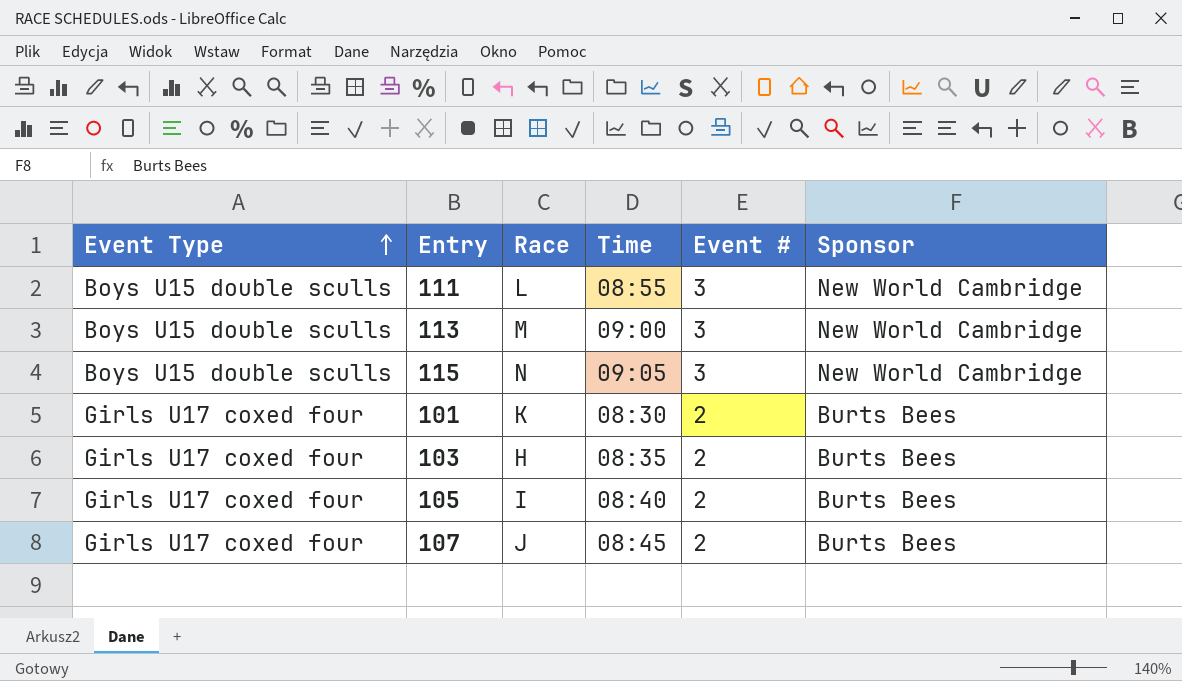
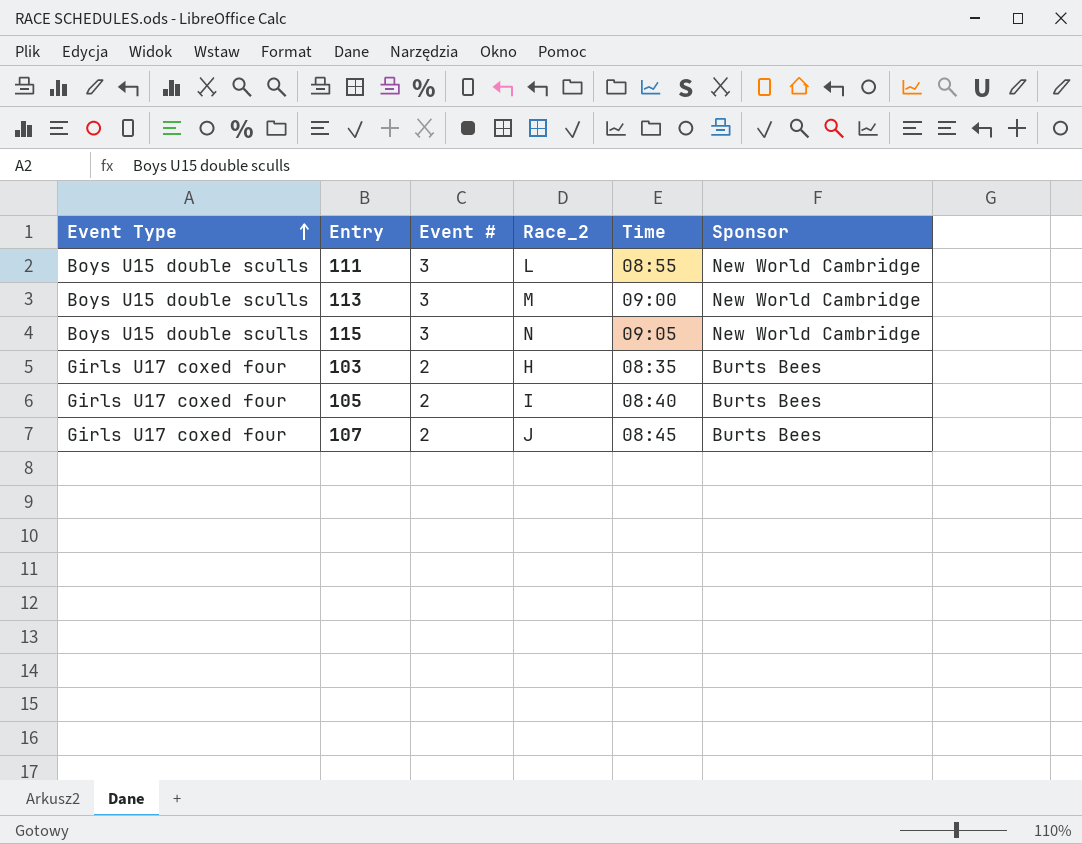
column Event # | position: 5 -> 3
column name: Race -> Race_2
row 101: Girls U17 coxed four | K | 08:30 | 2 | Burts Bees -> none

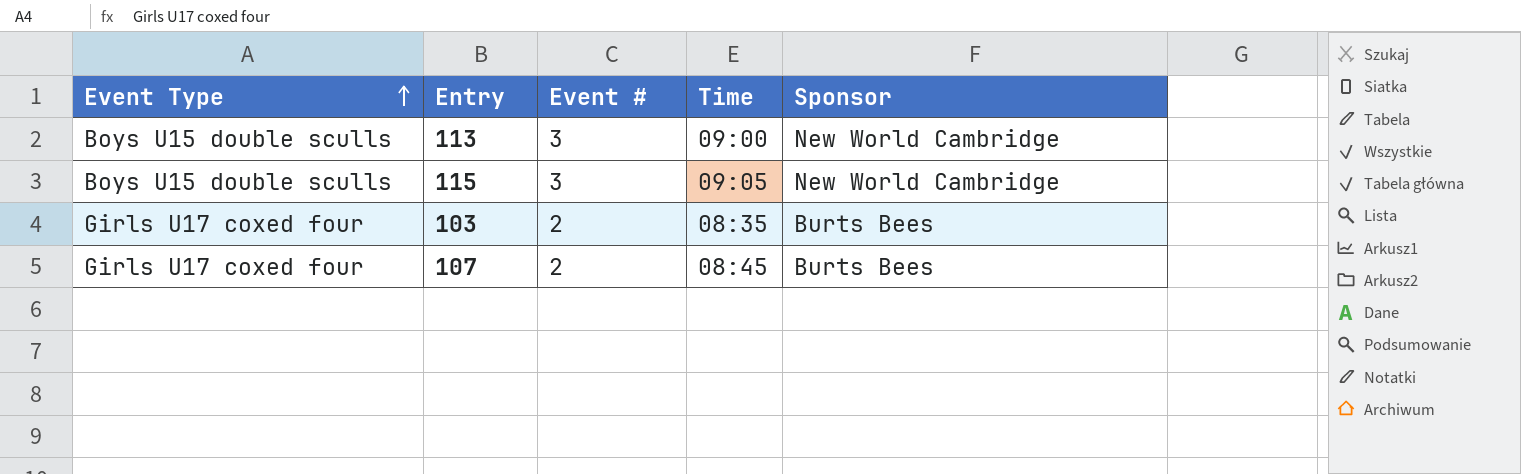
column Race_2 | position: 4 -> none
row 111: Boys U15 double sculls | 3 | L | 08:55 | New World Cambridge -> none
row 105: Girls U17 coxed four | 2 | I | 08:40 | Burts Bees -> none

